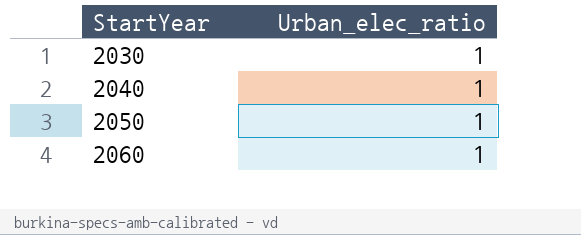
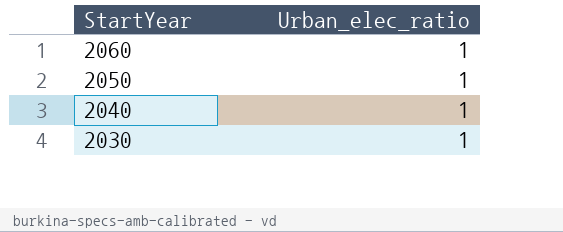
row order: StartYear ascending -> StartYear descending

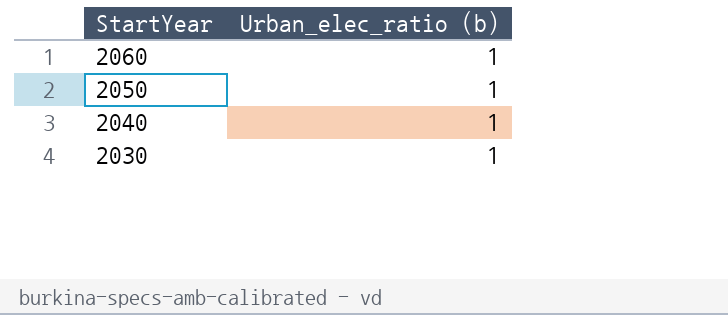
column name: Urban_elec_ratio -> Urban_elec_ratio (b)

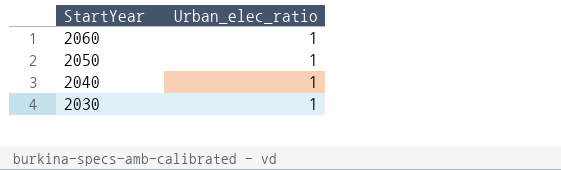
column name: Urban_elec_ratio (b) -> Urban_elec_ratio

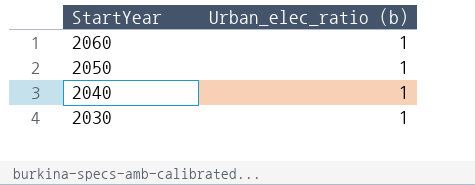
column name: Urban_elec_ratio -> Urban_elec_ratio (b)

